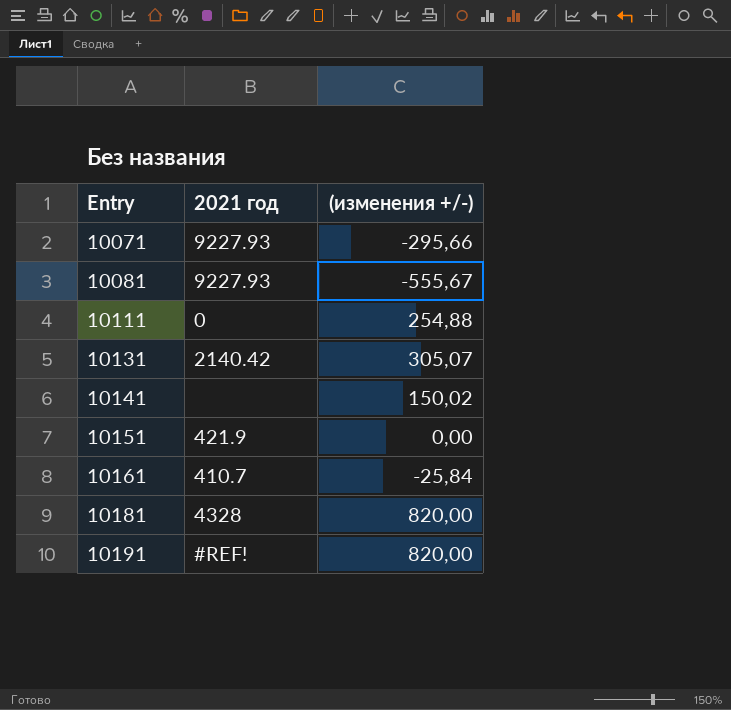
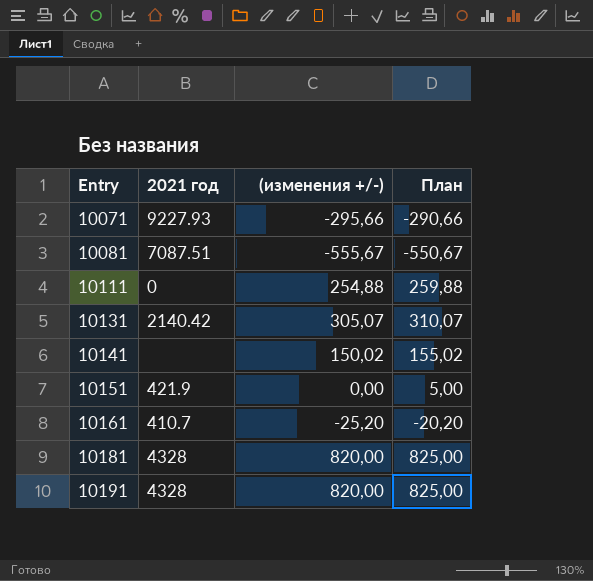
column План | formula: none -> [(изменения +/-)] + 5
10081 | 2021 год: 9227.93 -> 7087.51
10161 | (изменения +/-): -25,84 -> -25,20
10191 | 2021 год: #REF! -> 4328

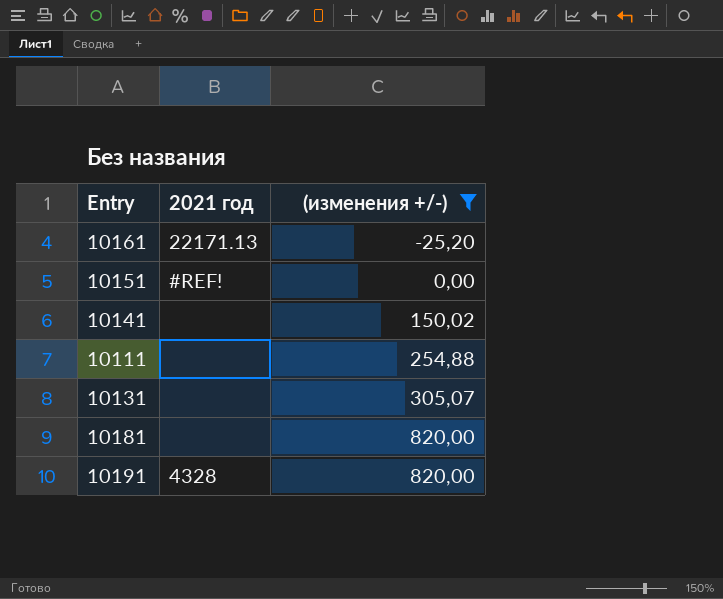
filter: none -> (изменения +/-) >= -25,20
row order: Entry ascending -> (изменения +/-) ascending
column План | formula: [(изменения +/-)] + 5 -> none
10161 | 2021 год: 410.7 -> 22171.13
10151 | 2021 год: 421.9 -> #REF!
10111 | 2021 год: 0 -> none
10131 | 2021 год: 2140.42 -> none
10181 | 2021 год: 4328 -> none

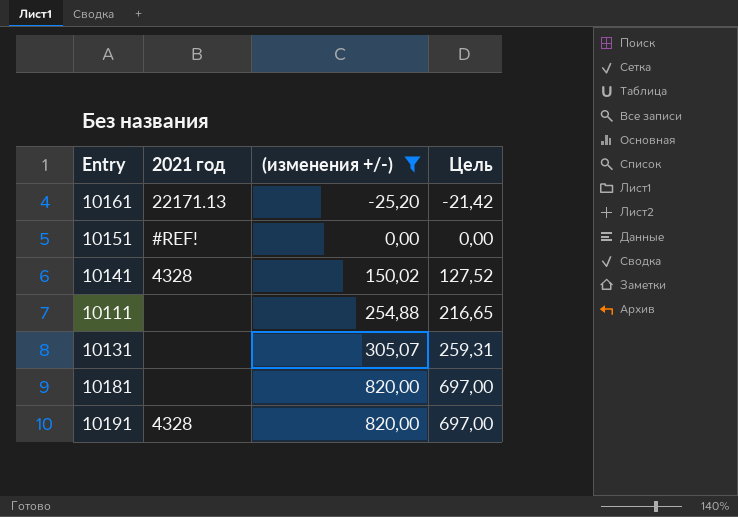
column Цель | formula: none -> [(изменения +/-)] * 0,85
10141 | 2021 год: none -> 4328

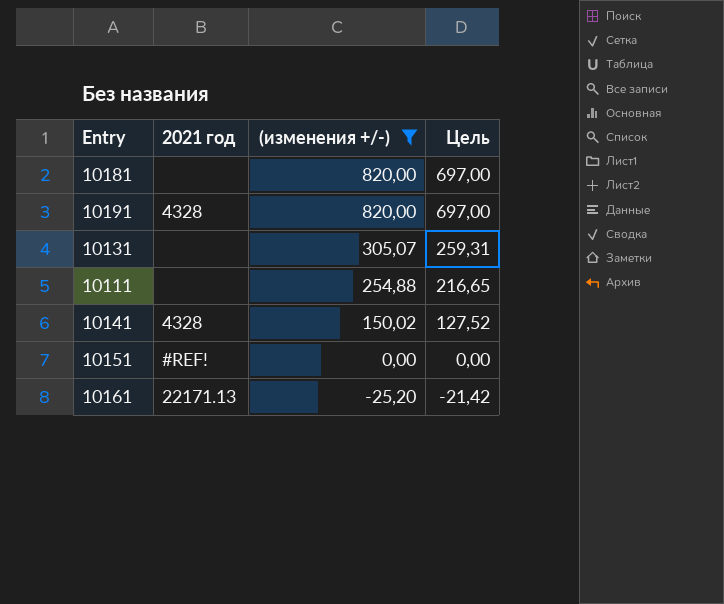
row order: (изменения +/-) ascending -> (изменения +/-) descending

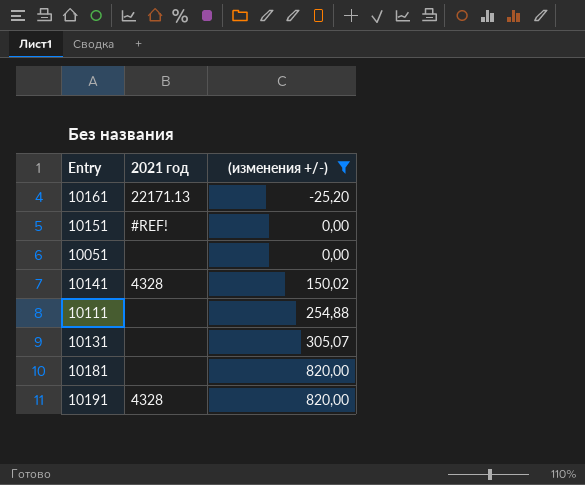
row order: (изменения +/-) descending -> (изменения +/-) ascending
column Цель | formula: [(изменения +/-)] * 0,85 -> none
row 10051: none -> none | 0,00

